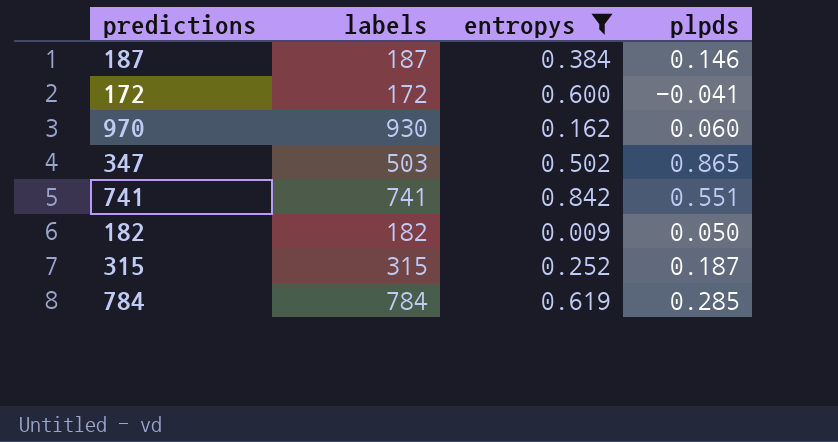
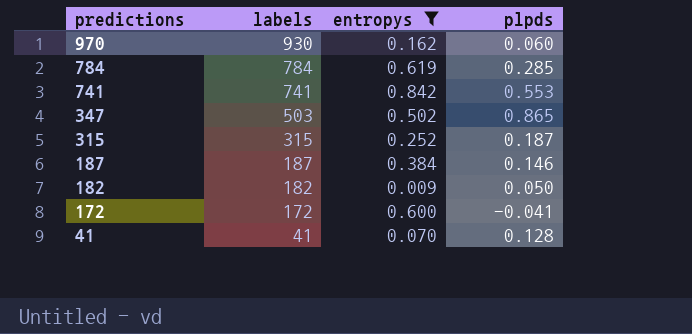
row order: none -> predictions descending
741 | plpds: 0.551 -> 0.553
row 41: none -> 41 | 0.070 | 0.128

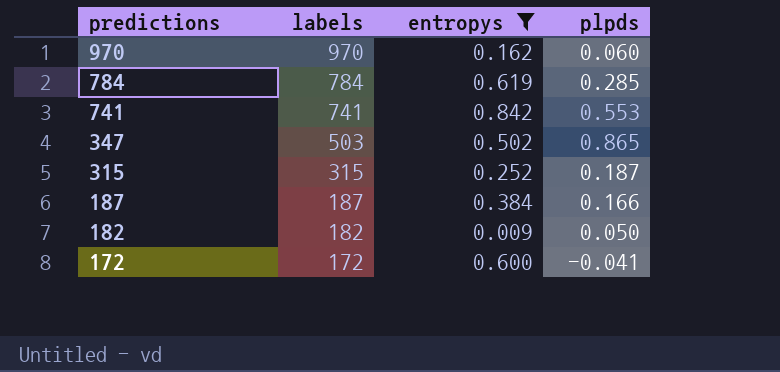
row 41: 41 | 0.070 | 0.128 -> none
970 | labels: 930 -> 970
187 | plpds: 0.146 -> 0.166

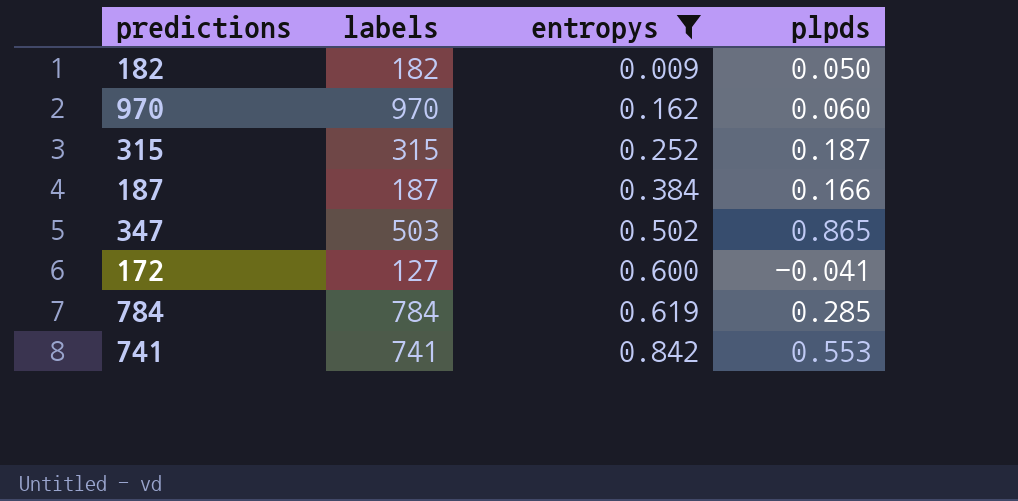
row order: predictions descending -> entropys ascending
172 | labels: 172 -> 127

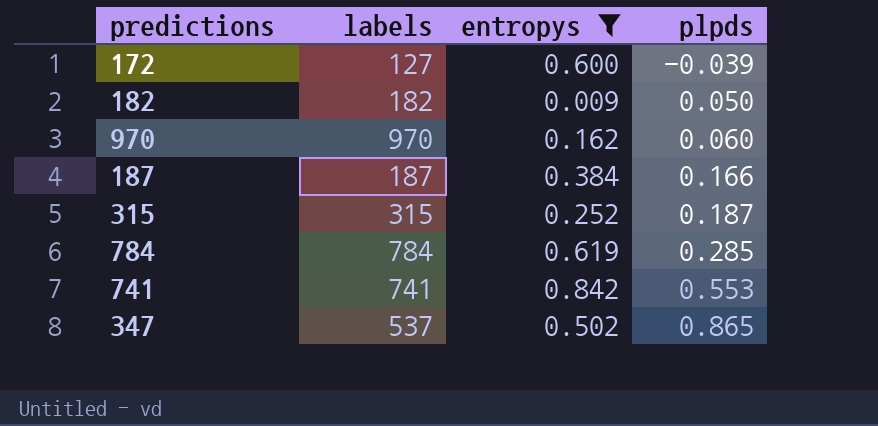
row order: entropys ascending -> plpds ascending
172 | plpds: -0.041 -> -0.039
347 | labels: 503 -> 537

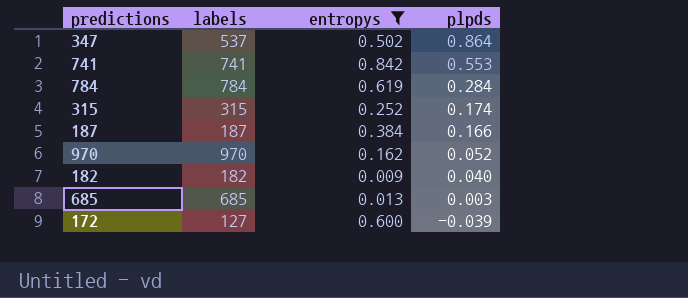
row order: plpds ascending -> plpds descending
347 | plpds: 0.865 -> 0.864
784 | plpds: 0.285 -> 0.284
315 | plpds: 0.187 -> 0.174
970 | plpds: 0.060 -> 0.052
182 | plpds: 0.050 -> 0.040
row 685: none -> 685 | 0.013 | 0.003

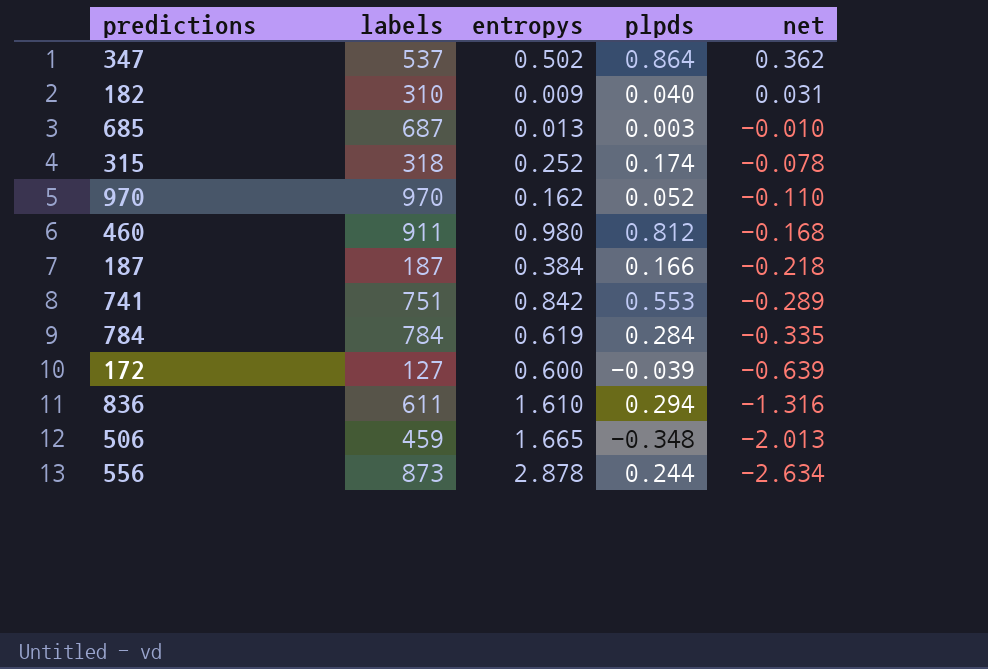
filter: entropys <= 0.842 -> none
row order: plpds descending -> net descending
column net | formula: none -> [plpds] - [entropys]
182 | labels: 182 -> 310
685 | labels: 685 -> 687
315 | labels: 315 -> 318
741 | labels: 741 -> 751

